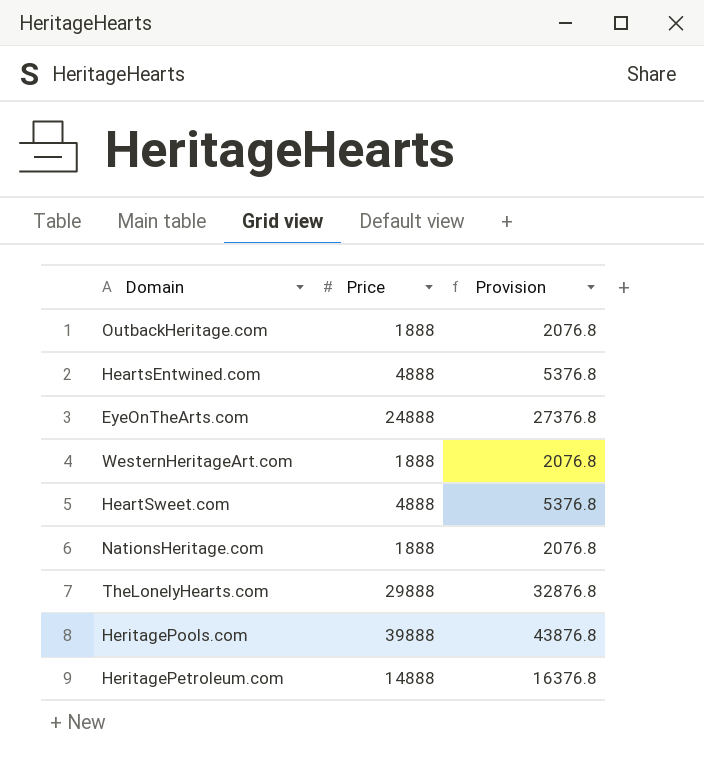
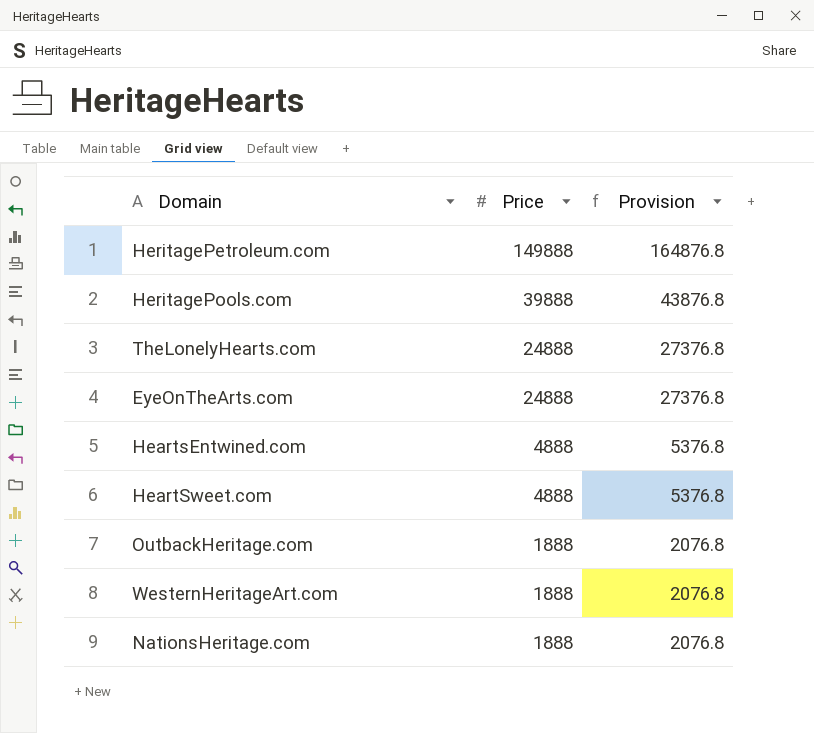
row order: none -> Price descending
HeritagePetroleum.com | Price: 14888 -> 149888
HeritagePetroleum.com | Provision: 16376.8 -> 164876.8
TheLonelyHearts.com | Price: 29888 -> 24888
TheLonelyHearts.com | Provision: 32876.8 -> 27376.8

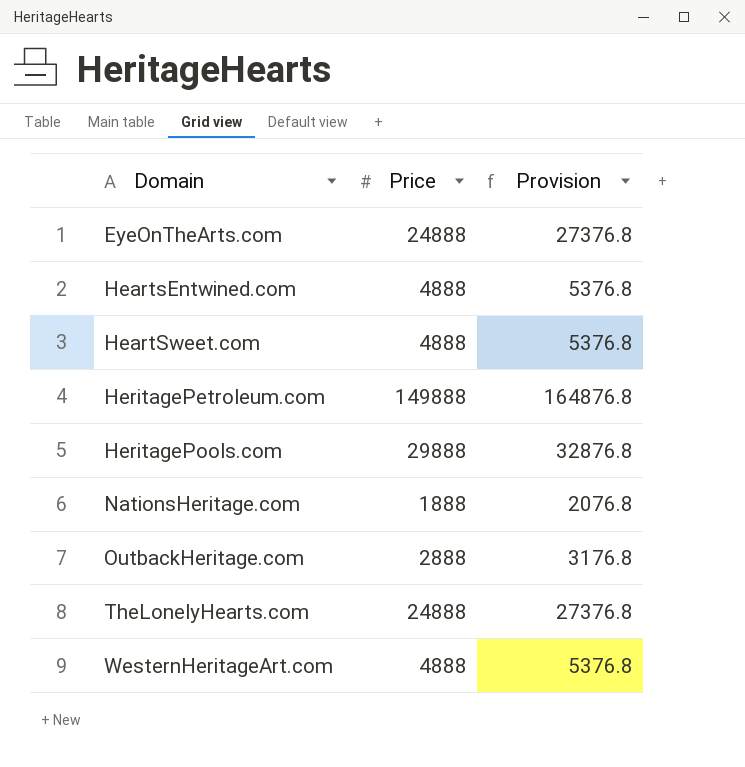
row order: Price descending -> Domain ascending
HeritagePools.com | Price: 39888 -> 29888
HeritagePools.com | Provision: 43876.8 -> 32876.8
OutbackHeritage.com | Price: 1888 -> 2888
OutbackHeritage.com | Provision: 2076.8 -> 3176.8
WesternHeritageArt.com | Price: 1888 -> 4888
WesternHeritageArt.com | Provision: 2076.8 -> 5376.8

